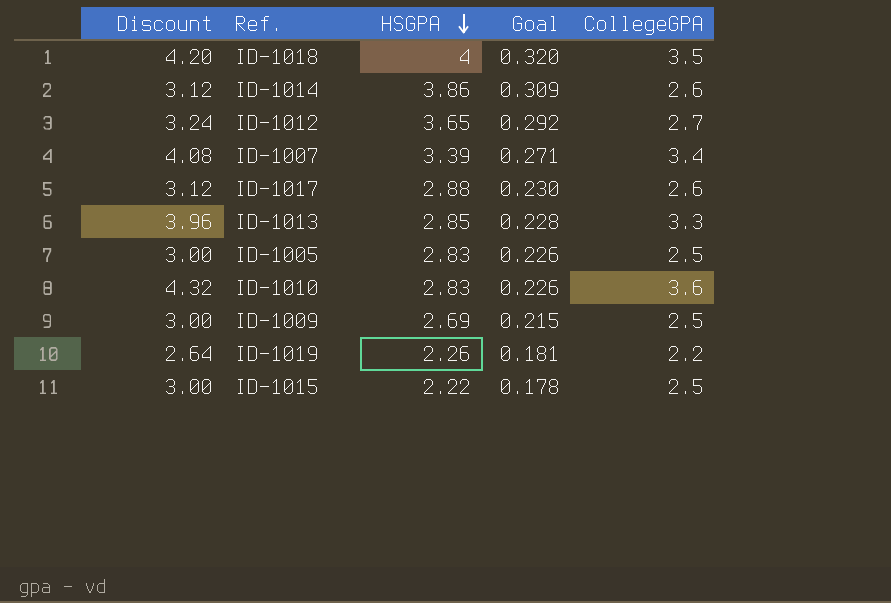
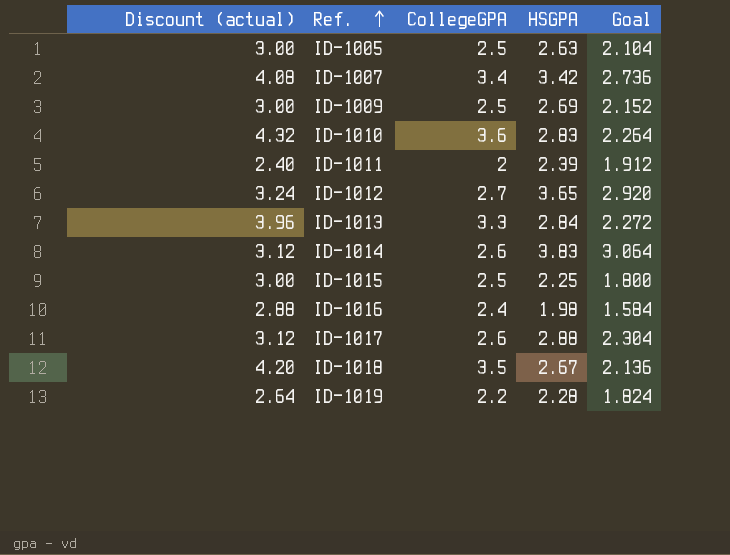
row order: HSGPA descending -> Ref. ascending
column name: Discount -> Discount (actual)
column CollegeGPA | position: 5 -> 3
column Goal | formula: [HSGPA] * 0.08 -> [HSGPA] * 0.8
ID-1005 | HSGPA: 2.83 -> 2.63
ID-1007 | HSGPA: 3.39 -> 3.42
row ID-1011: none -> 2.40 | 2 | 2.39 | 1.912
ID-1013 | HSGPA: 2.85 -> 2.84
ID-1014 | HSGPA: 3.86 -> 3.83
ID-1015 | HSGPA: 2.22 -> 2.25
row ID-1016: none -> 2.88 | 2.4 | 1.98 | 1.584
ID-1018 | HSGPA: 4 -> 2.67
ID-1019 | HSGPA: 2.26 -> 2.28

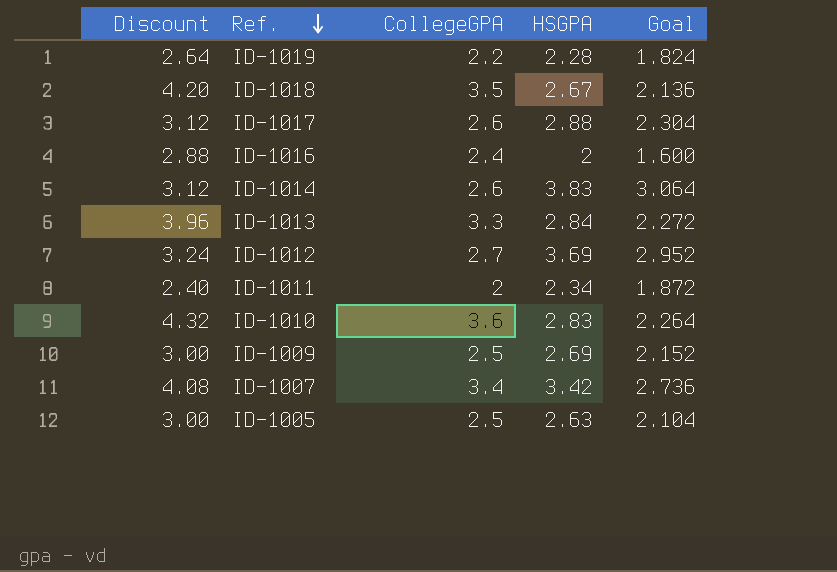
row order: Ref. ascending -> Ref. descending
column name: Discount (actual) -> Discount
row ID-1015: 3.00 | 2.5 | 2.25 | 1.800 -> none
ID-1016 | HSGPA: 1.98 -> 2
ID-1016 | Goal: 1.584 -> 1.600
ID-1012 | HSGPA: 3.65 -> 3.69
ID-1012 | Goal: 2.920 -> 2.952
ID-1011 | HSGPA: 2.39 -> 2.34
ID-1011 | Goal: 1.912 -> 1.872

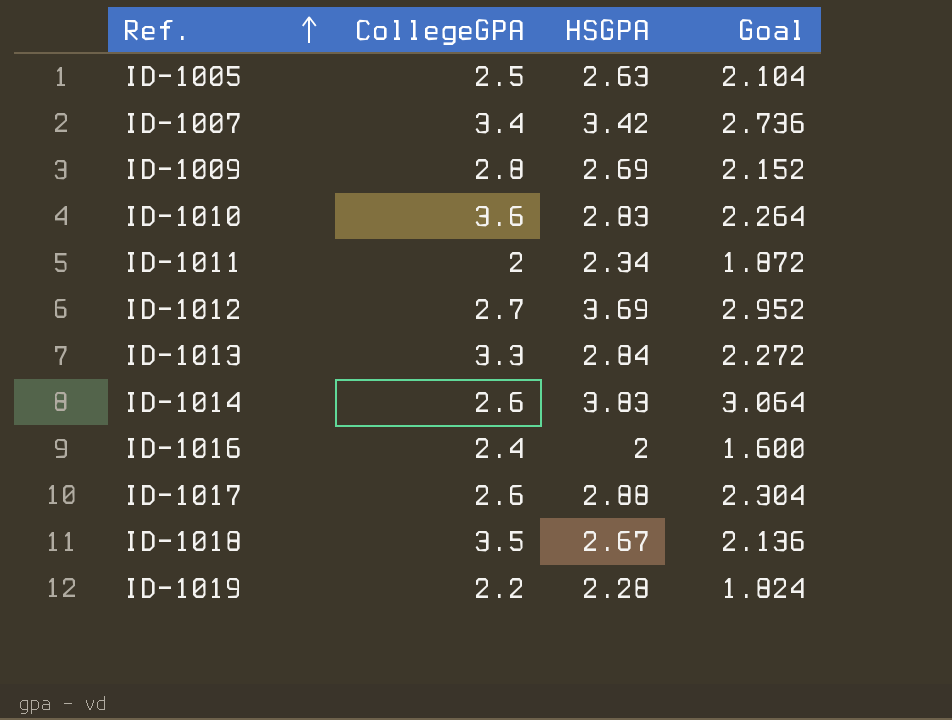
row order: Ref. descending -> Ref. ascending
column Discount | formula: [CollegeGPA] * 1.2 -> none
ID-1009 | CollegeGPA: 2.5 -> 2.8

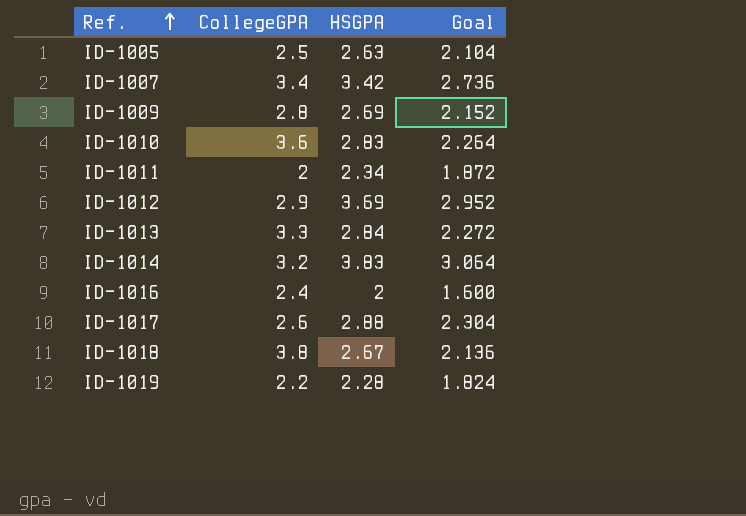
ID-1012 | CollegeGPA: 2.7 -> 2.9
ID-1014 | CollegeGPA: 2.6 -> 3.2
ID-1018 | CollegeGPA: 3.5 -> 3.8

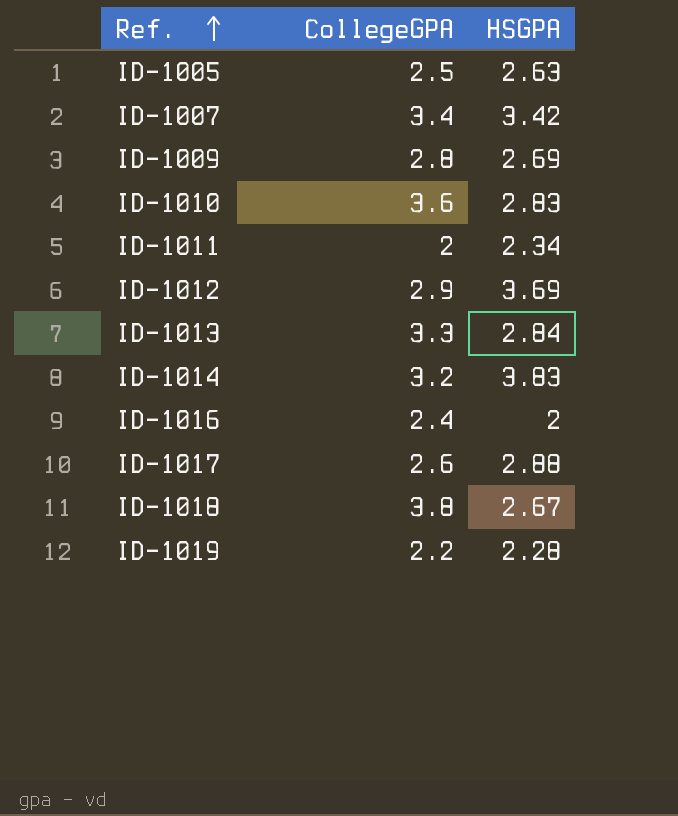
column Goal | formula: [HSGPA] * 0.8 -> none

